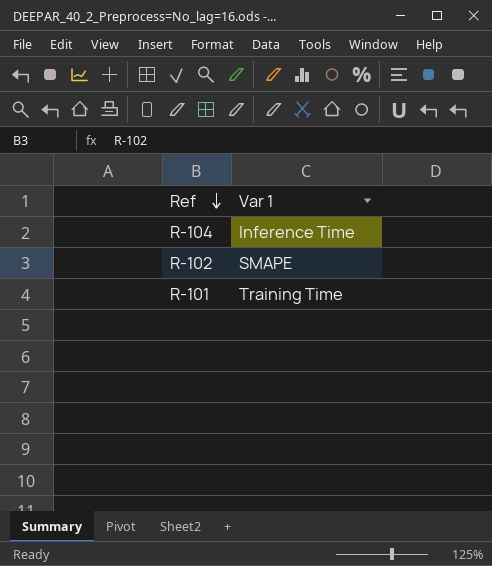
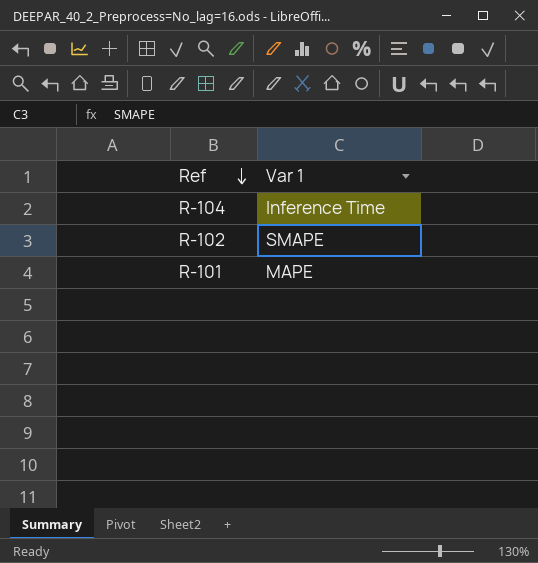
R-101 | Var 1: Training Time -> MAPE

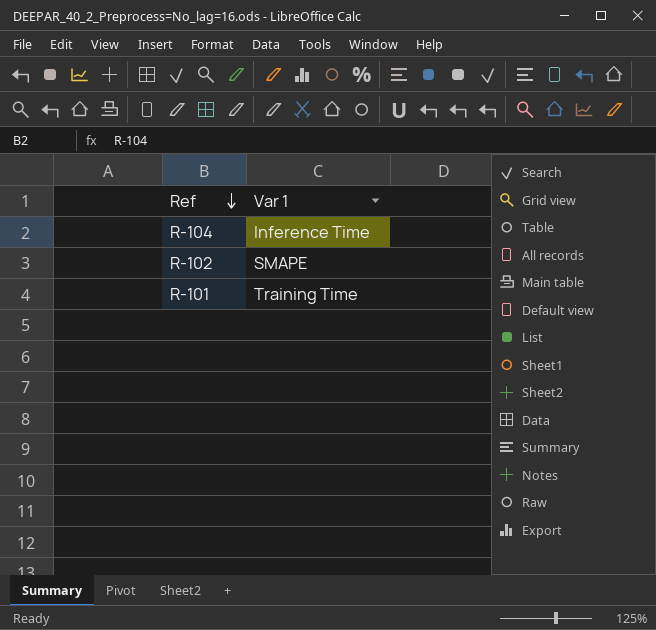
R-101 | Var 1: MAPE -> Training Time

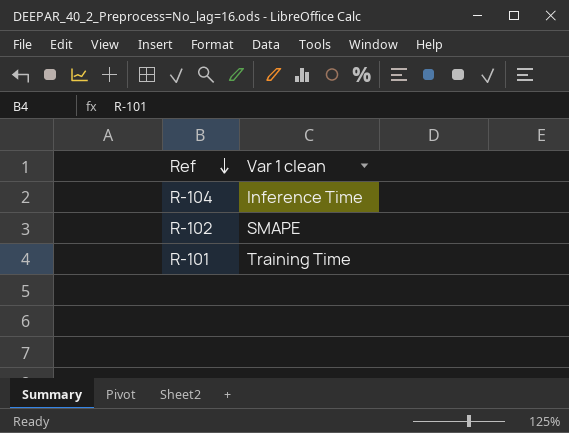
column name: Var 1 -> Var 1 clean

